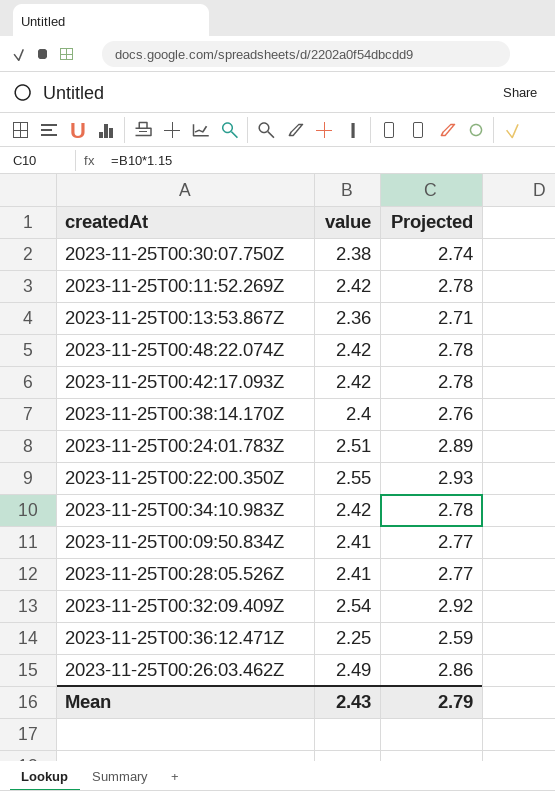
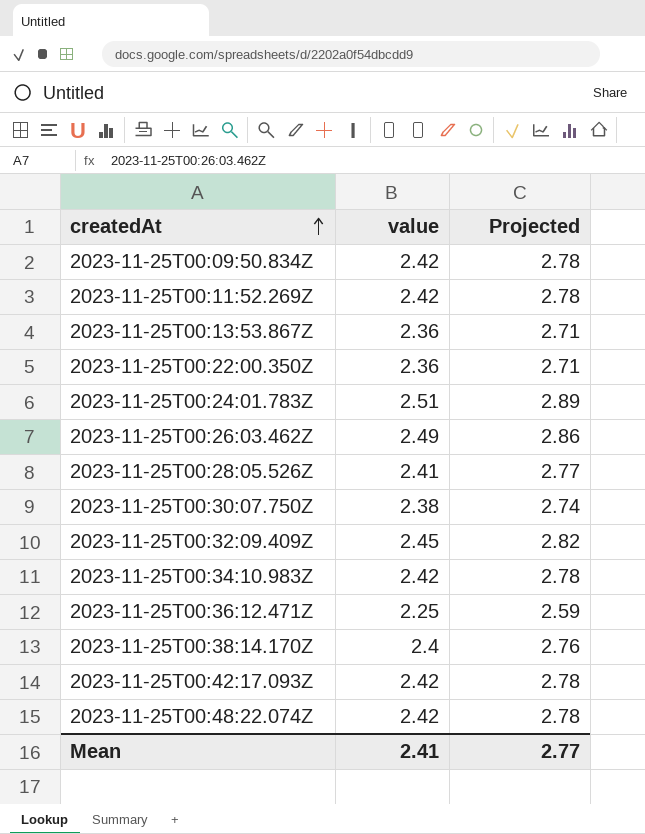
row order: none -> createdAt ascending
2023-11-25T00:09:50.834Z | value: 2.41 -> 2.42
2023-11-25T00:09:50.834Z | Projected: 2.77 -> 2.78
2023-11-25T00:22:00.350Z | value: 2.55 -> 2.36
2023-11-25T00:22:00.350Z | Projected: 2.93 -> 2.71
2023-11-25T00:32:09.409Z | value: 2.54 -> 2.45
2023-11-25T00:32:09.409Z | Projected: 2.92 -> 2.82
Mean | value: 2.43 -> 2.41
Mean | Projected: 2.79 -> 2.77

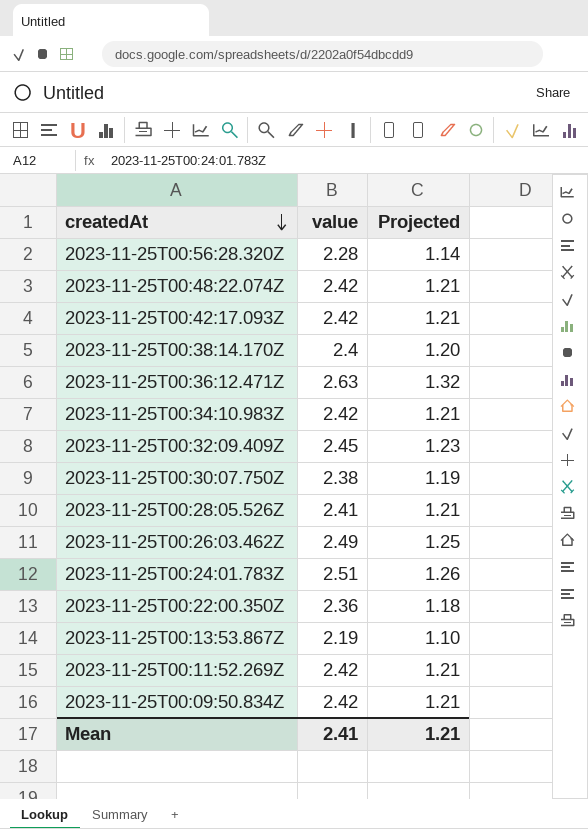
row order: createdAt ascending -> createdAt descending
column Projected | formula: [value] * 1.15 -> [value] * 0.5
row 2023-11-25T00:56:28.320Z: none -> 2.28 | 1.14
2023-11-25T00:36:12.471Z | value: 2.25 -> 2.63
2023-11-25T00:13:53.867Z | value: 2.36 -> 2.19
Mean | Projected: 2.77 -> 1.21

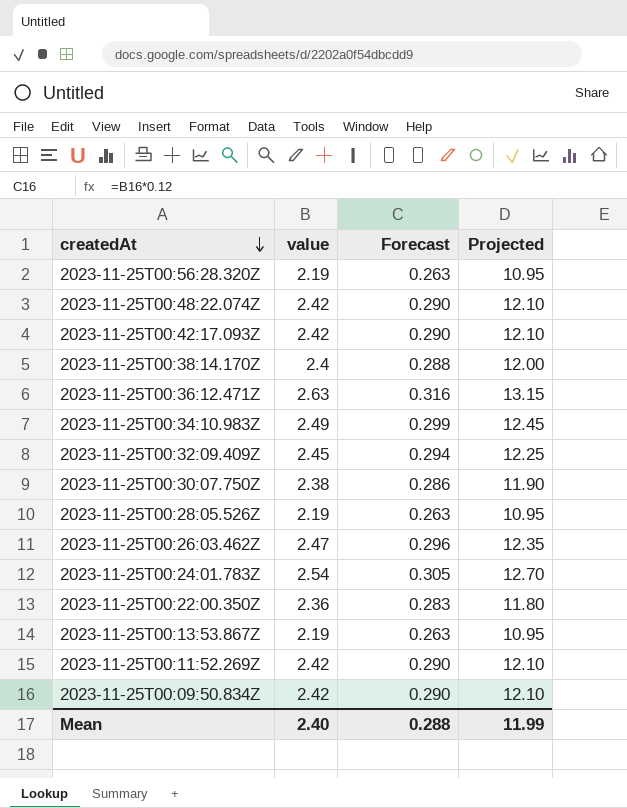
column Forecast | formula: none -> [value] * 0.12
column Projected | formula: [value] * 0.5 -> [value] * 5
2023-11-25T00:56:28.320Z | value: 2.28 -> 2.19
2023-11-25T00:34:10.983Z | value: 2.42 -> 2.49
2023-11-25T00:28:05.526Z | value: 2.41 -> 2.19
2023-11-25T00:26:03.462Z | value: 2.49 -> 2.47
2023-11-25T00:24:01.783Z | value: 2.51 -> 2.54
Mean | value: 2.41 -> 2.40
Mean | Projected: 1.21 -> 11.99

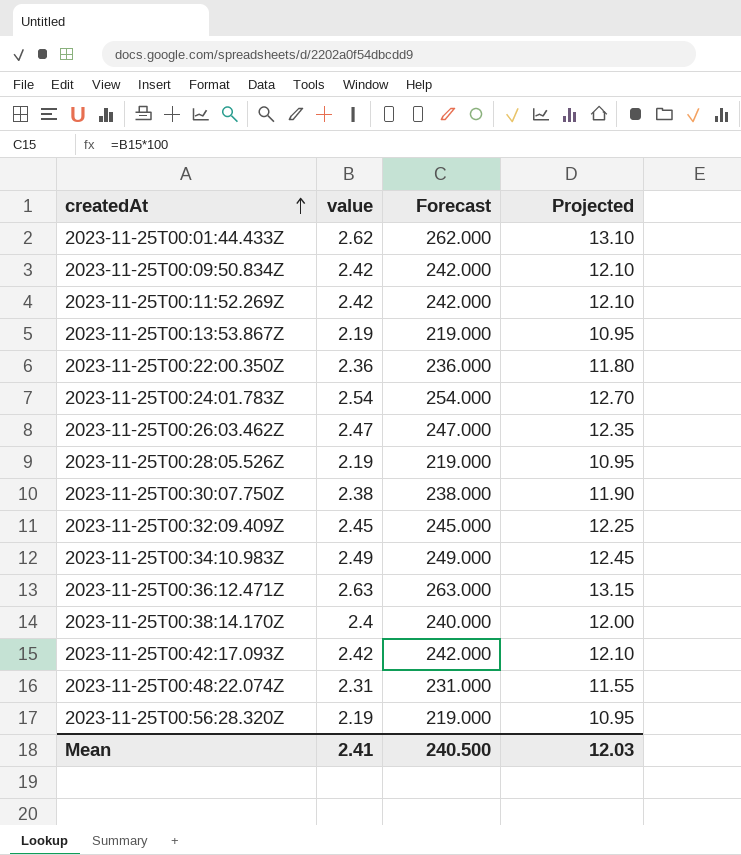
row order: createdAt descending -> createdAt ascending
column Forecast | formula: [value] * 0.12 -> [value] * 100
row 2023-11-25T00:01:44.433Z: none -> 2.62 | 262.000 | 13.10
2023-11-25T00:48:22.074Z | value: 2.42 -> 2.31
2023-11-25T00:48:22.074Z | Projected: 12.10 -> 11.55
Mean | value: 2.40 -> 2.41
Mean | Forecast: 0.288 -> 240.500
Mean | Projected: 11.99 -> 12.03

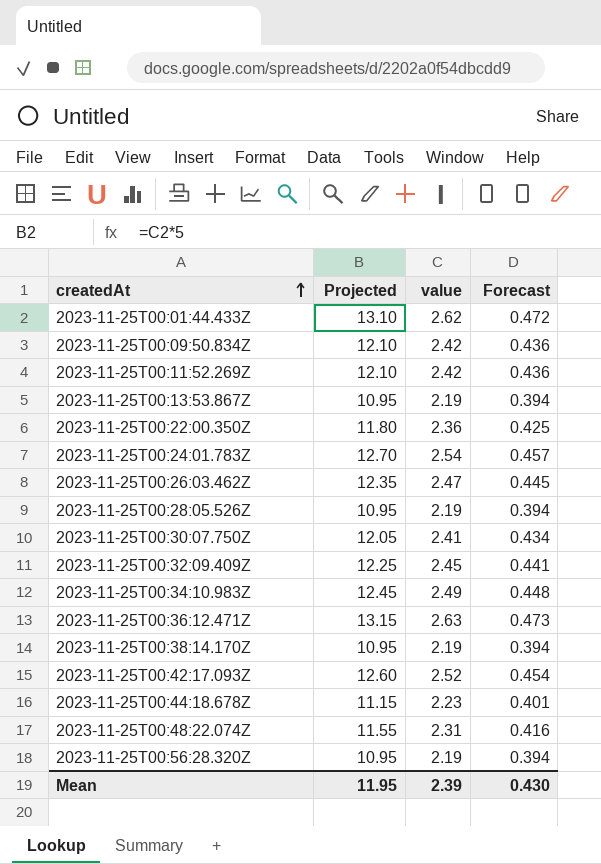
column Projected | position: 4 -> 2
column Forecast | formula: [value] * 100 -> [value] * 0.18
2023-11-25T00:30:07.750Z | Projected: 11.90 -> 12.05
2023-11-25T00:30:07.750Z | value: 2.38 -> 2.41
2023-11-25T00:38:14.170Z | Projected: 12.00 -> 10.95
2023-11-25T00:38:14.170Z | value: 2.4 -> 2.19
2023-11-25T00:42:17.093Z | Projected: 12.10 -> 12.60
2023-11-25T00:42:17.093Z | value: 2.42 -> 2.52
row 2023-11-25T00:44:18.678Z: none -> 11.15 | 2.23 | 0.401
Mean | Projected: 12.03 -> 11.95
Mean | value: 2.41 -> 2.39
Mean | Forecast: 240.500 -> 0.430

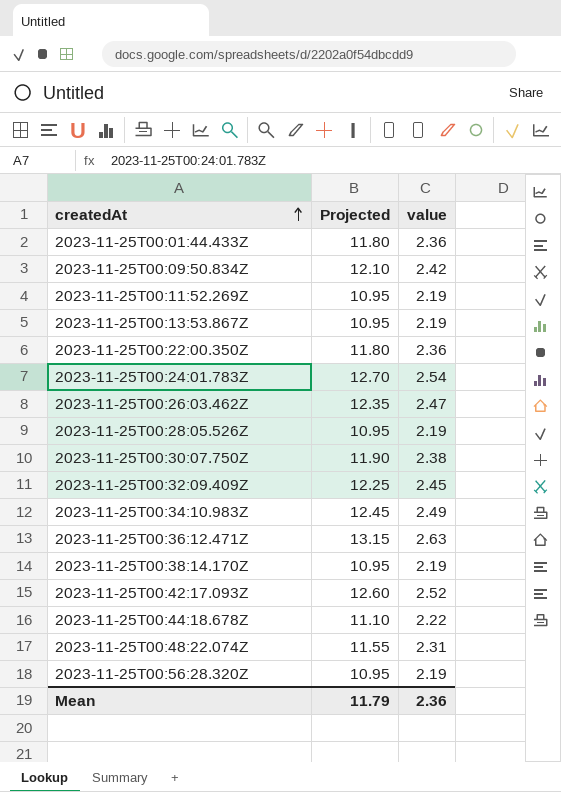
column Forecast | formula: [value] * 0.18 -> none
2023-11-25T00:01:44.433Z | Projected: 13.10 -> 11.80
2023-11-25T00:01:44.433Z | value: 2.62 -> 2.36
2023-11-25T00:11:52.269Z | Projected: 12.10 -> 10.95
2023-11-25T00:11:52.269Z | value: 2.42 -> 2.19
2023-11-25T00:30:07.750Z | Projected: 12.05 -> 11.90
2023-11-25T00:30:07.750Z | value: 2.41 -> 2.38
2023-11-25T00:44:18.678Z | Projected: 11.15 -> 11.10
2023-11-25T00:44:18.678Z | value: 2.23 -> 2.22
Mean | Projected: 11.95 -> 11.79
Mean | value: 2.39 -> 2.36

